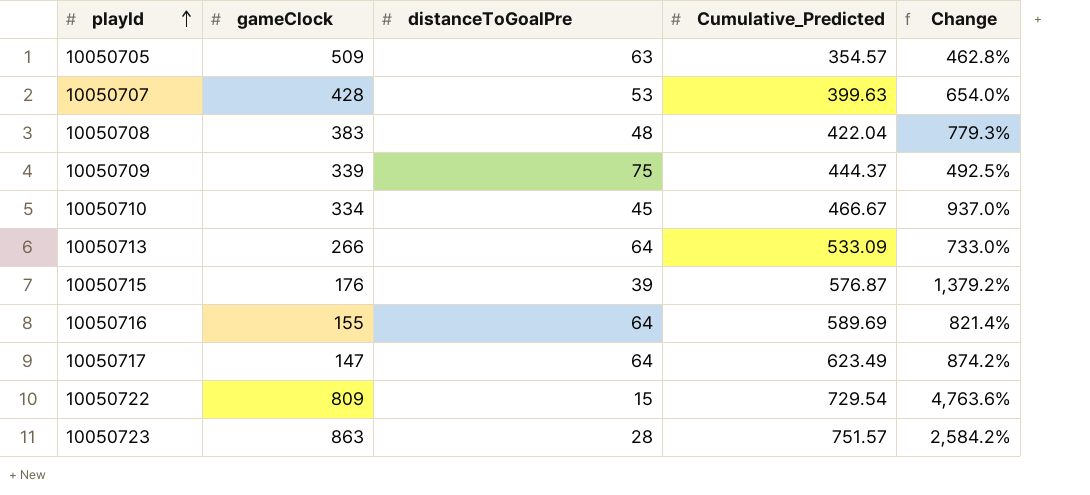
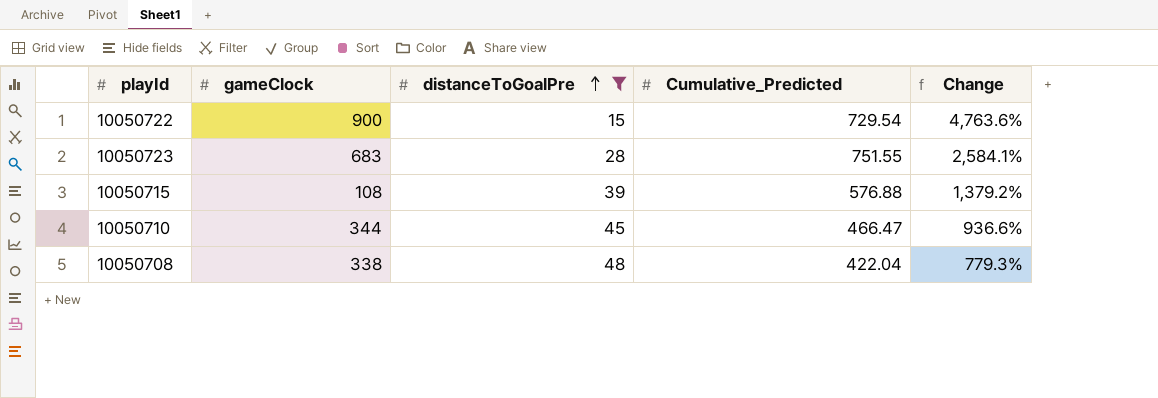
filter: none -> distanceToGoalPre <= 48
row order: playId ascending -> distanceToGoalPre ascending
10050722 | gameClock: 809 -> 900
10050723 | gameClock: 863 -> 683
10050723 | Cumulative_Predicted: 751.57 -> 751.55
10050723 | Change: 2,584.2% -> 2,584.1%
10050715 | gameClock: 176 -> 108
10050715 | Cumulative_Predicted: 576.87 -> 576.88
10050710 | gameClock: 334 -> 344
10050710 | Cumulative_Predicted: 466.67 -> 466.47
10050710 | Change: 937.0% -> 936.6%
10050708 | gameClock: 383 -> 338

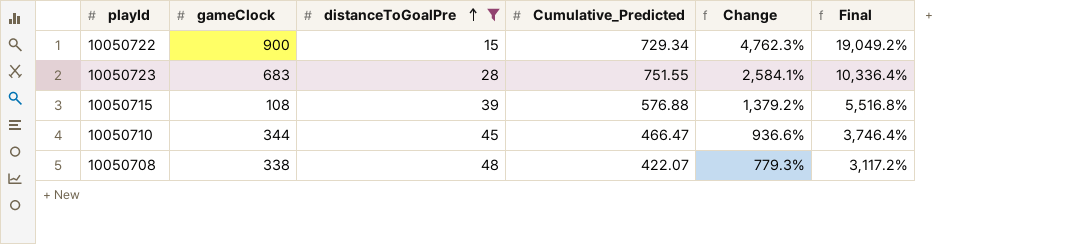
column Final | formula: none -> [Change] * 4
10050722 | Cumulative_Predicted: 729.54 -> 729.34
10050722 | Change: 4,763.6% -> 4,762.3%
10050708 | Cumulative_Predicted: 422.04 -> 422.07

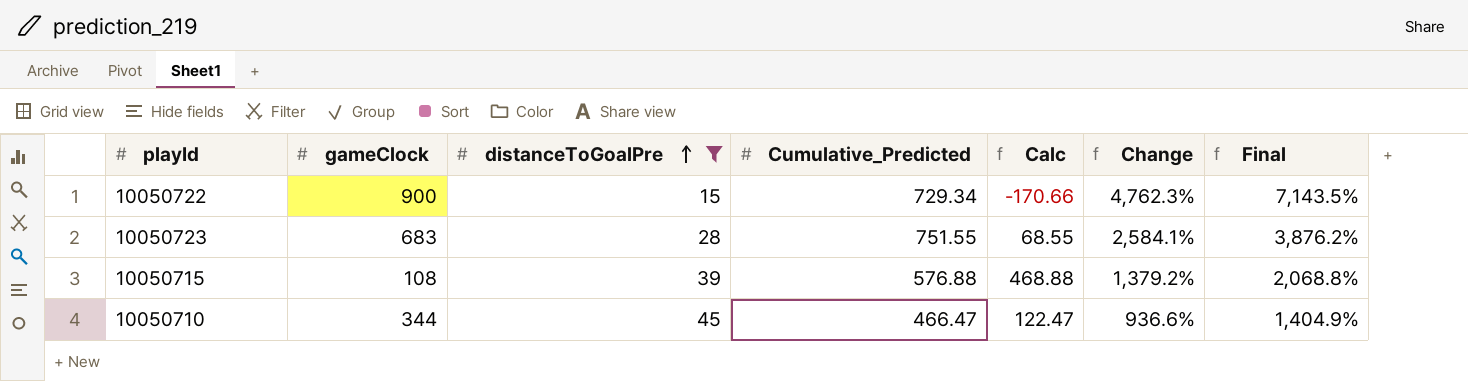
column Calc | formula: none -> [Cumulative_Predicted] - [gameClock]
column Final | formula: [Change] * 4 -> [Change] * 1.5
row 10050708: 338 | 48 | 422.07 | 779.3% | 3,117.2% -> none

